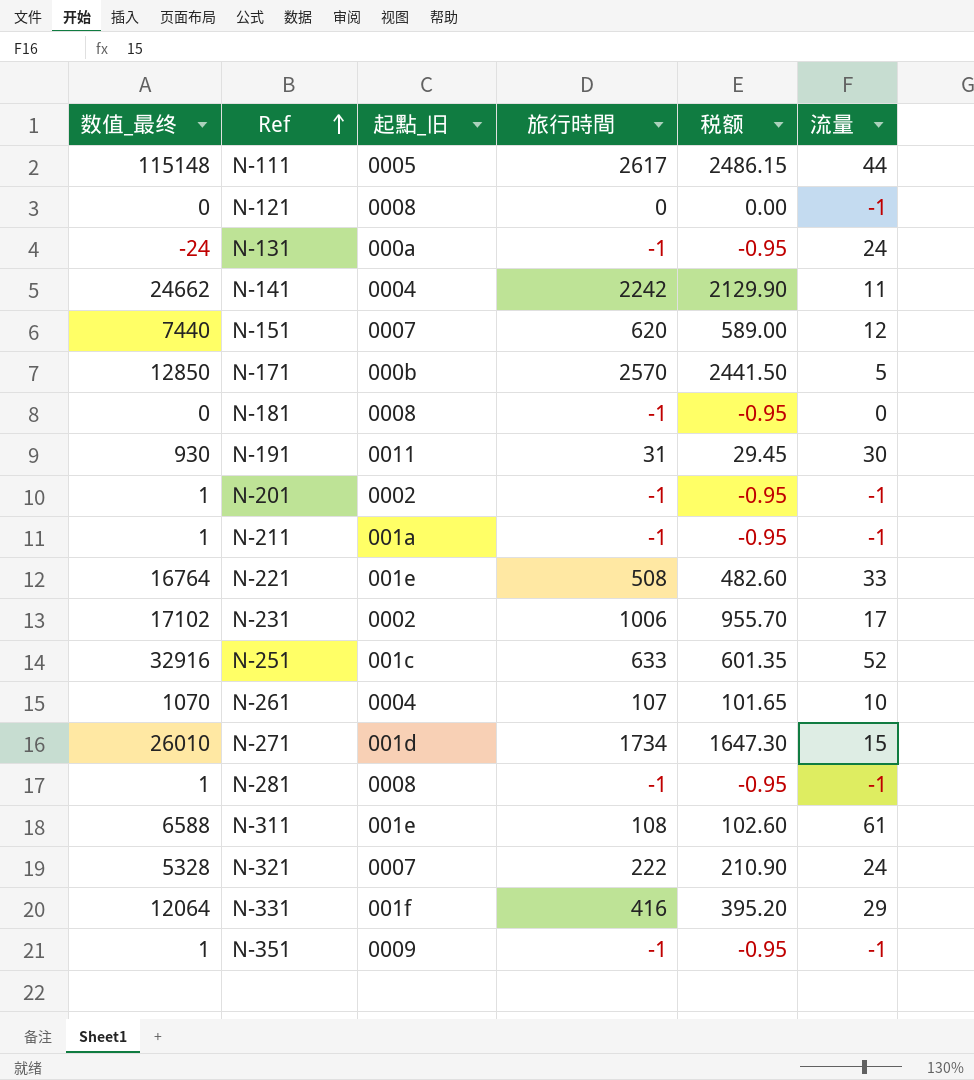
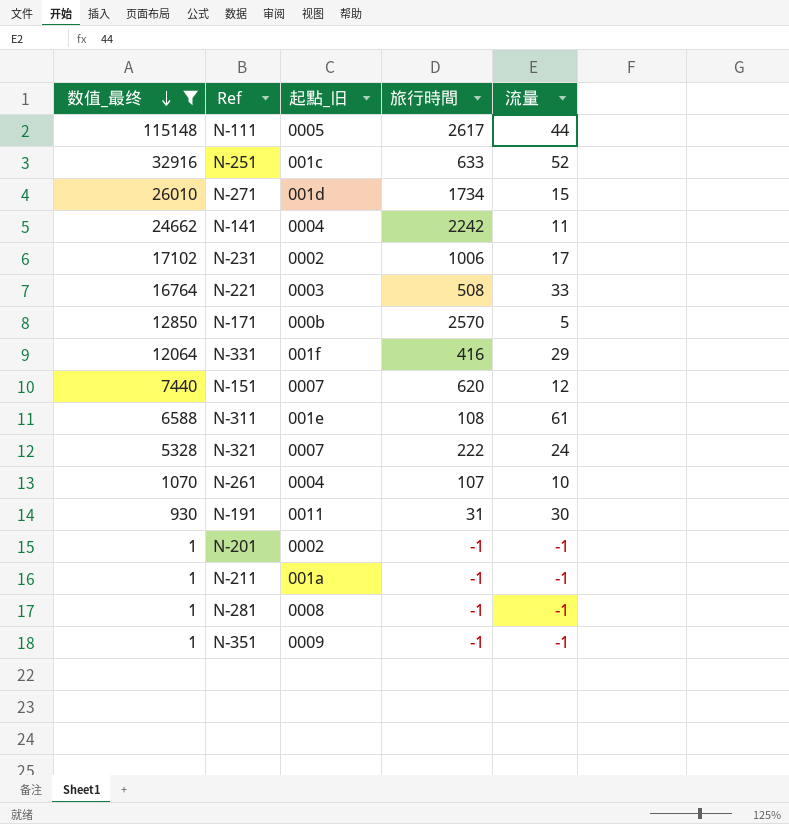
filter: none -> 数值_最终 >= 1
row order: Ref ascending -> 数值_最终 descending
column 税额 | formula: [旅行時間] * 0.95 -> none
N-221 | 起點_旧: 001e -> 0003

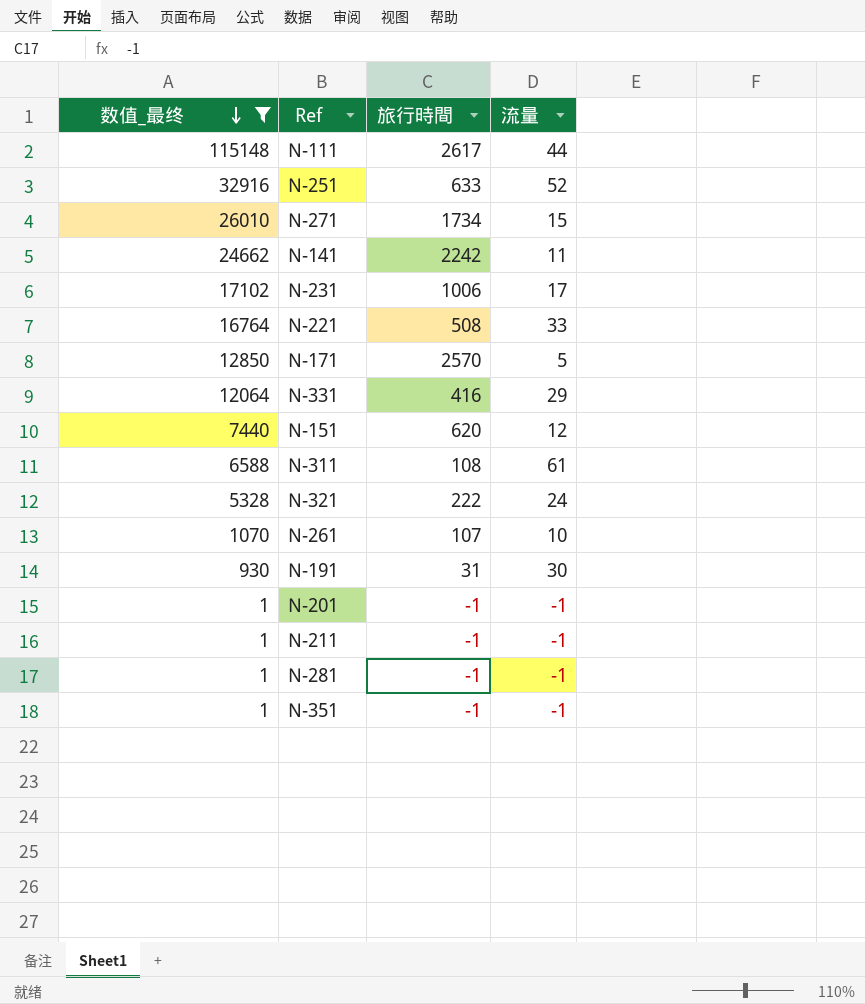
column 起點_旧 | position: 3 -> none

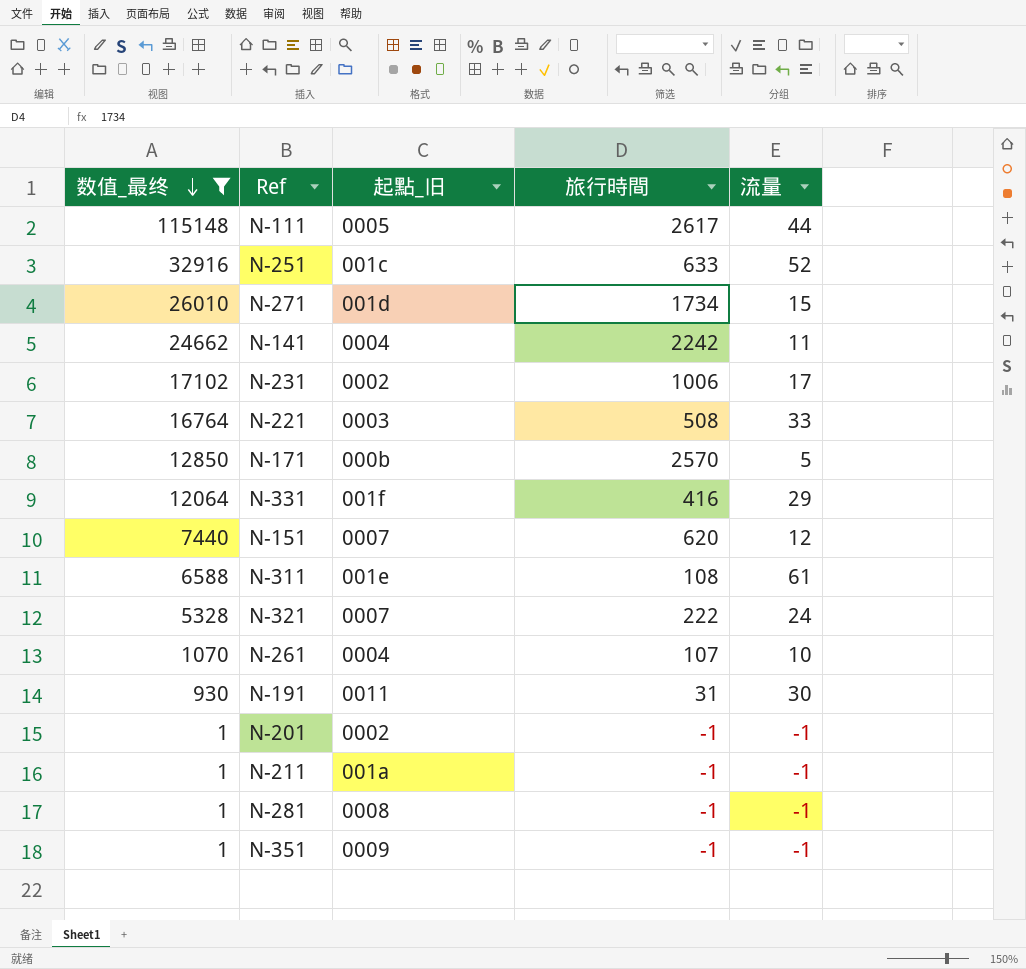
column 起點_旧 | position: none -> 3

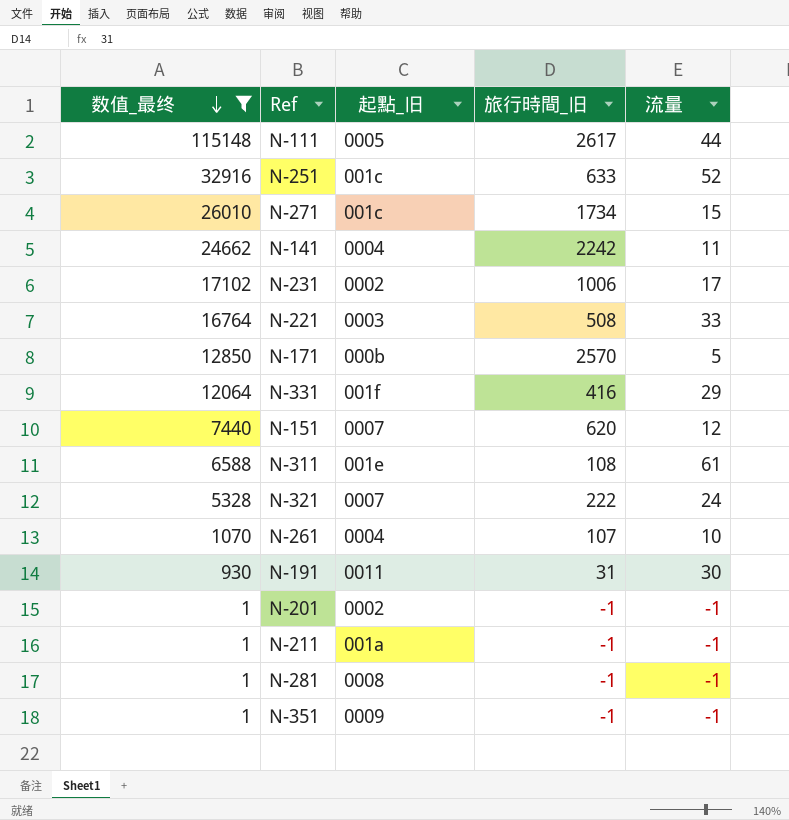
column name: 旅行時間 -> 旅行時間_旧
N-271 | 起點_旧: 001d -> 001c

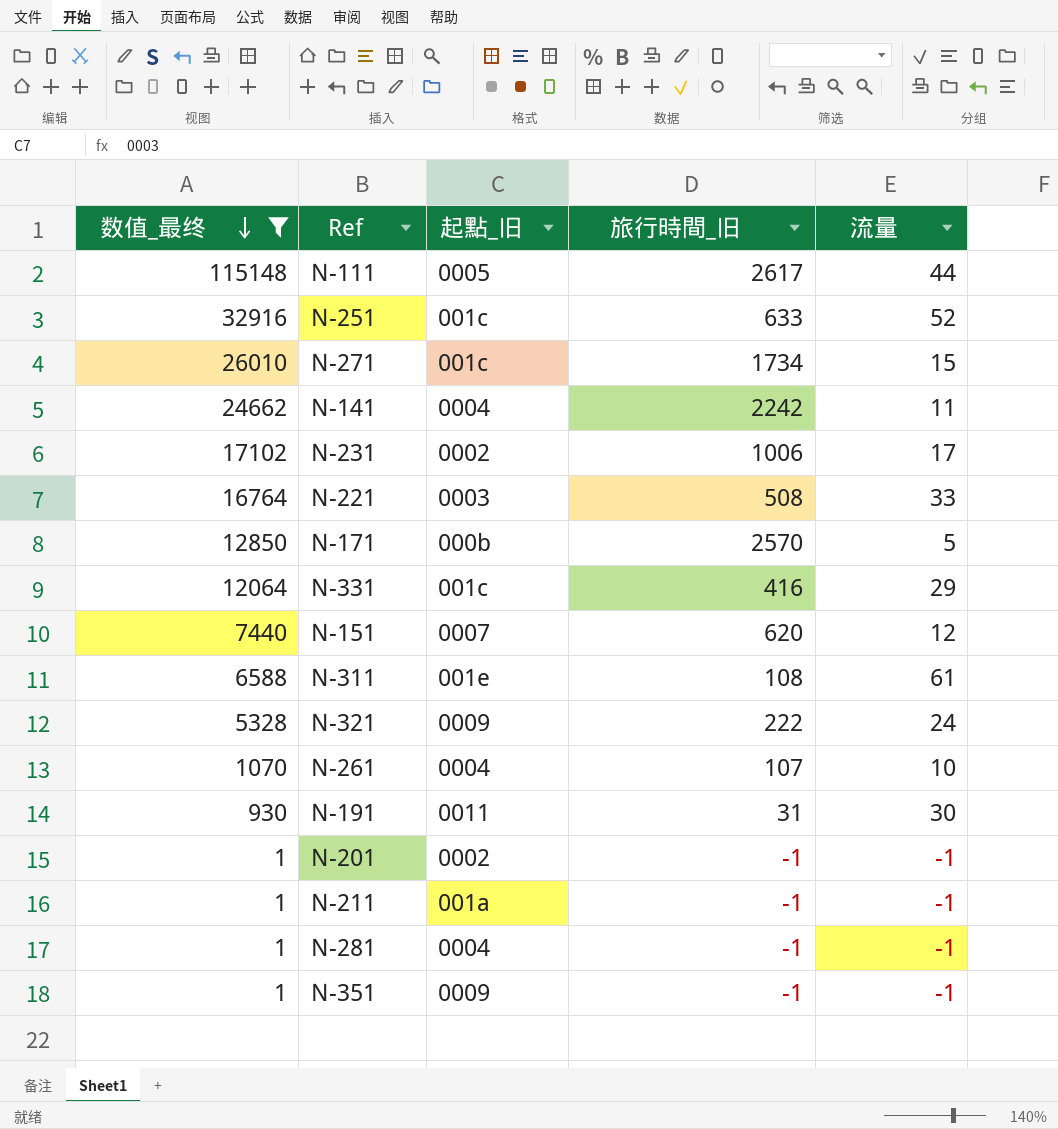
N-331 | 起點_旧: 001f -> 001c
N-321 | 起點_旧: 0007 -> 0009
N-281 | 起點_旧: 0008 -> 0004

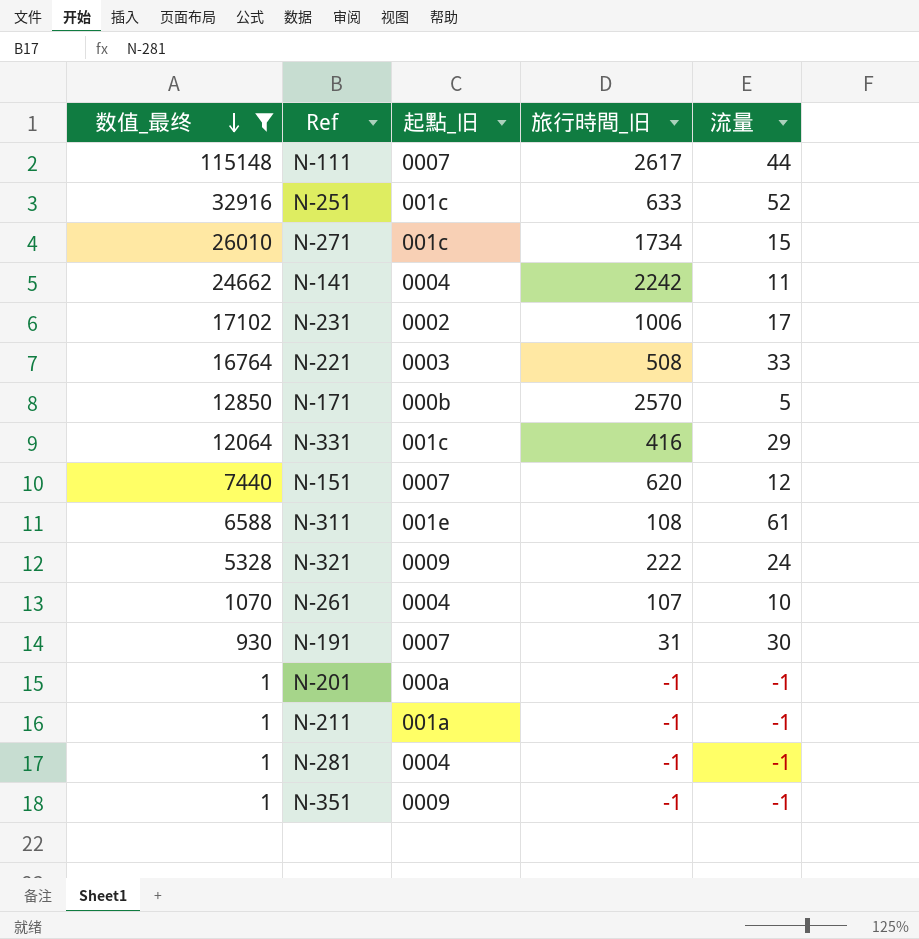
N-111 | 起點_旧: 0005 -> 0007
N-191 | 起點_旧: 0011 -> 0007
N-201 | 起點_旧: 0002 -> 000a

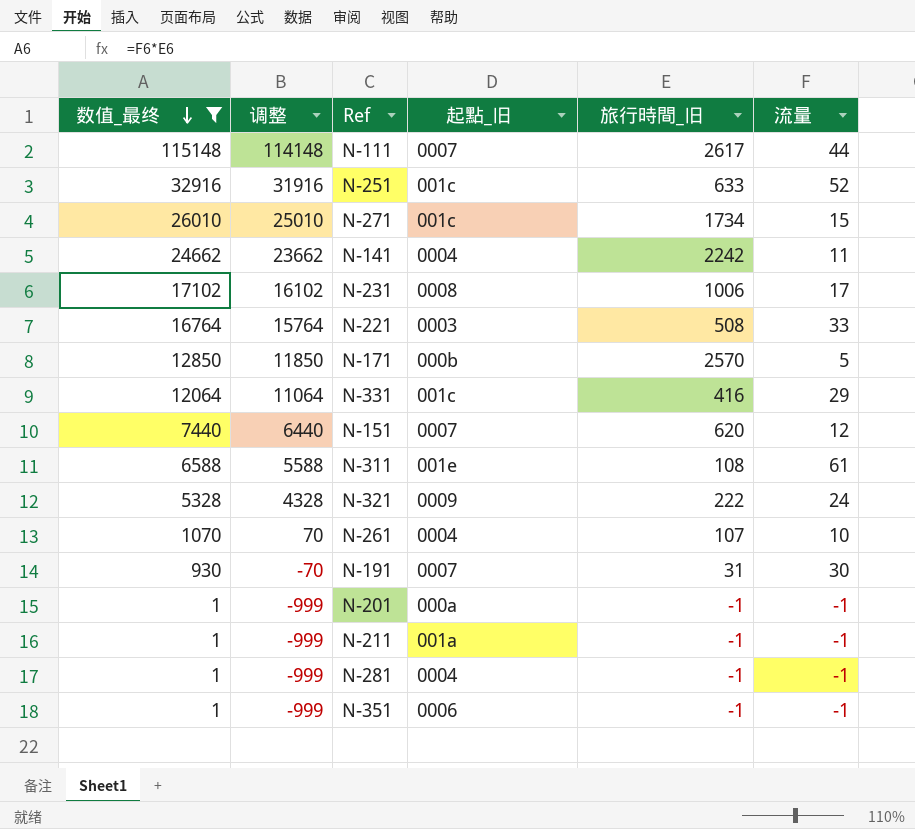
column 调整 | formula: none -> [数值_最终] - 1000
N-231 | 起點_旧: 0002 -> 0008
N-351 | 起點_旧: 0009 -> 0006

